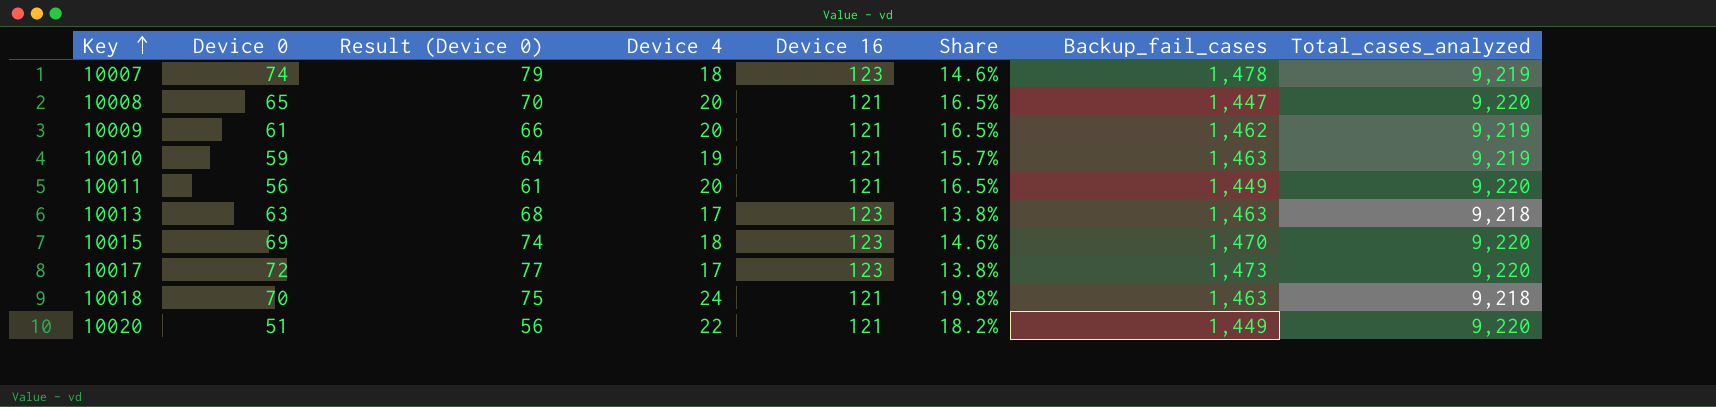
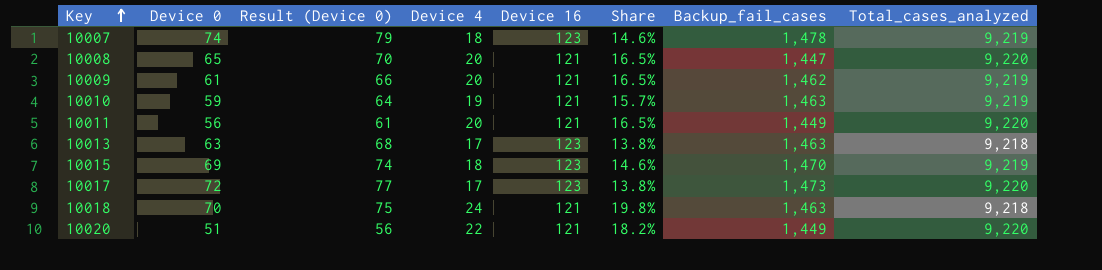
10015 | Total_cases_analyzed: 9,220 -> 9,219

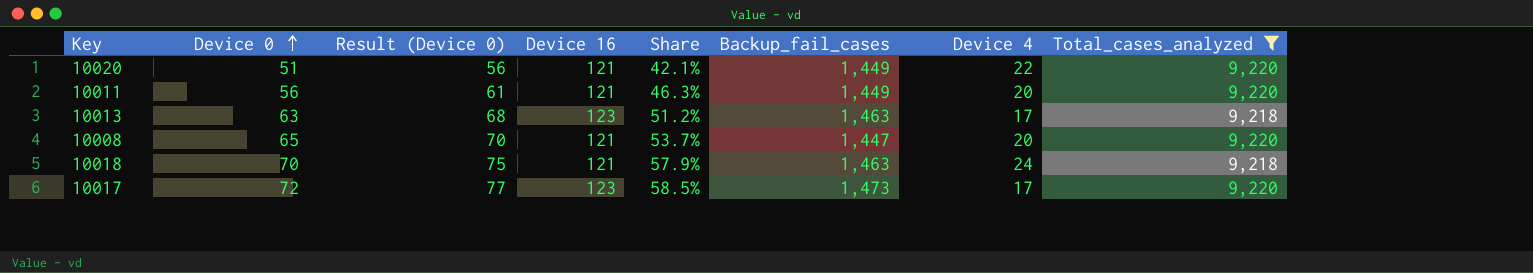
filter: none -> Total_cases_analyzed != 9,219
row order: Key ascending -> Device 0 ascending
column Share | formula: [Device 4] / [Device 16] -> [Device 0] / [Device 16]
column Device 4 | position: 4 -> 7

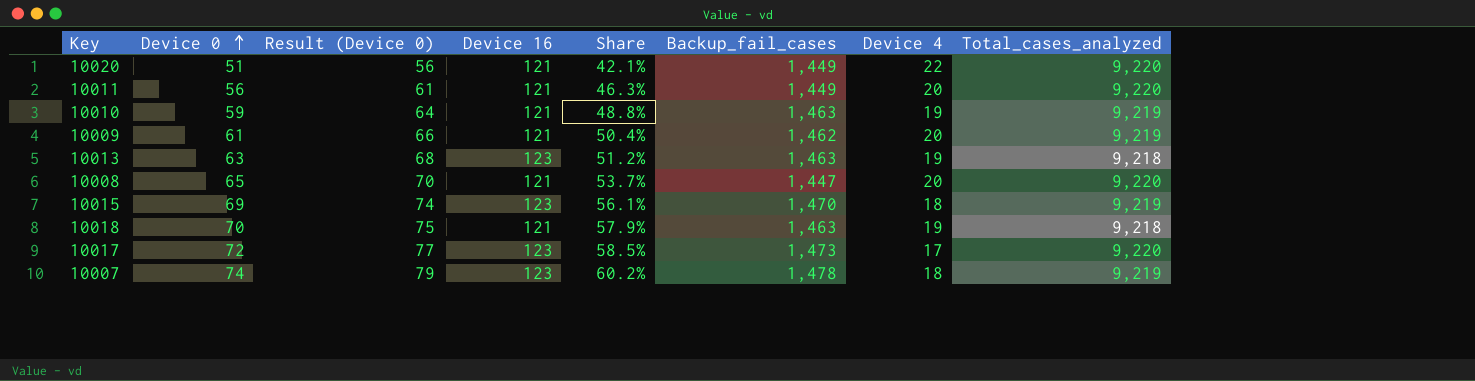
filter: Total_cases_analyzed != 9,219 -> none
10013 | Device 4: 17 -> 19
10018 | Device 4: 24 -> 19

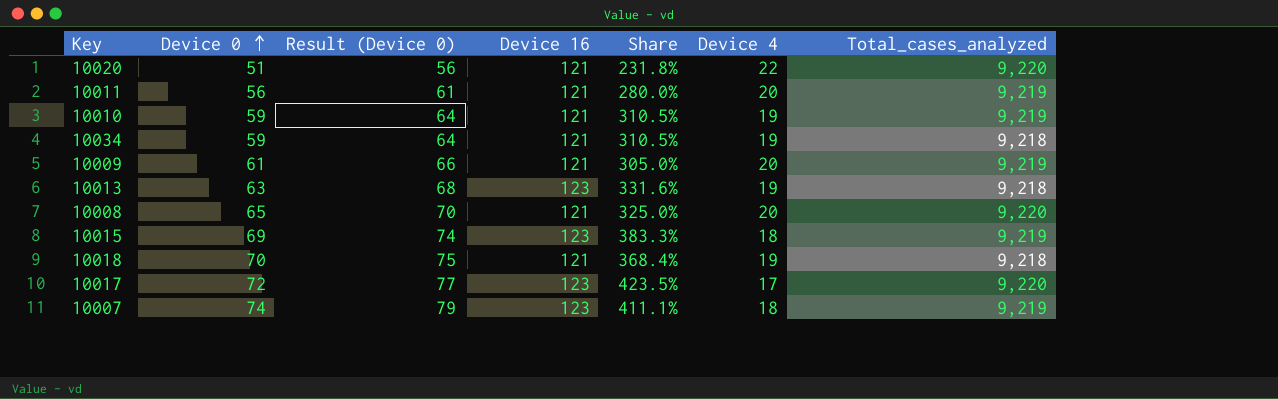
column Backup_fail_cases | position: 6 -> none
column Share | formula: [Device 0] / [Device 16] -> [Device 0] / [Device 4]
10011 | Total_cases_analyzed: 9,220 -> 9,219
row 10034: none -> 59 | 64 | 121 | 310.5% | 19 | 9,218

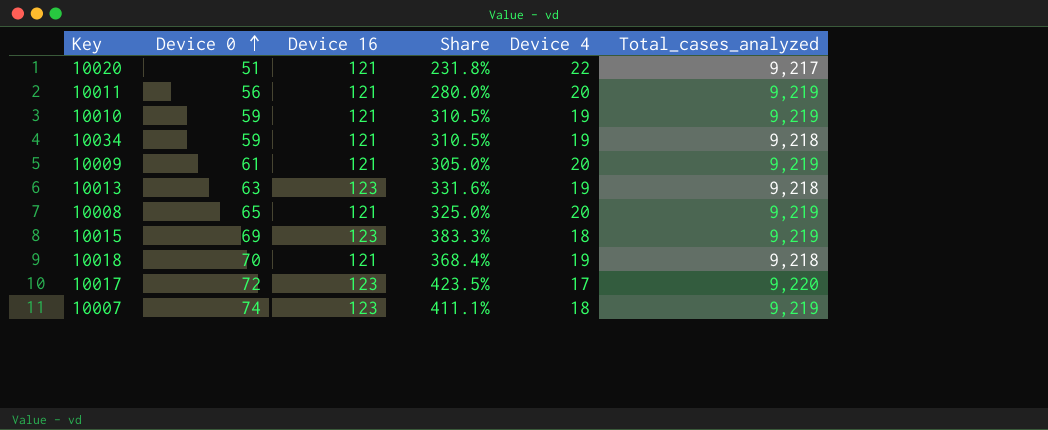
column Result (Device 0) | formula: [Device 0] + 5 -> none
10020 | Total_cases_analyzed: 9,220 -> 9,217
10008 | Total_cases_analyzed: 9,220 -> 9,219

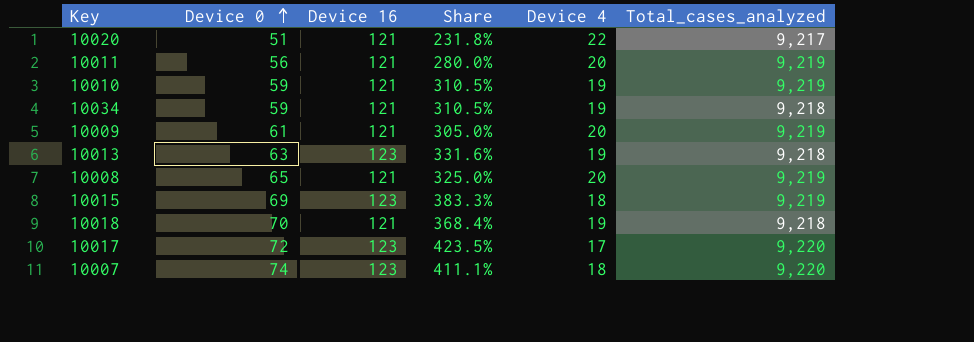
10007 | Total_cases_analyzed: 9,219 -> 9,220

